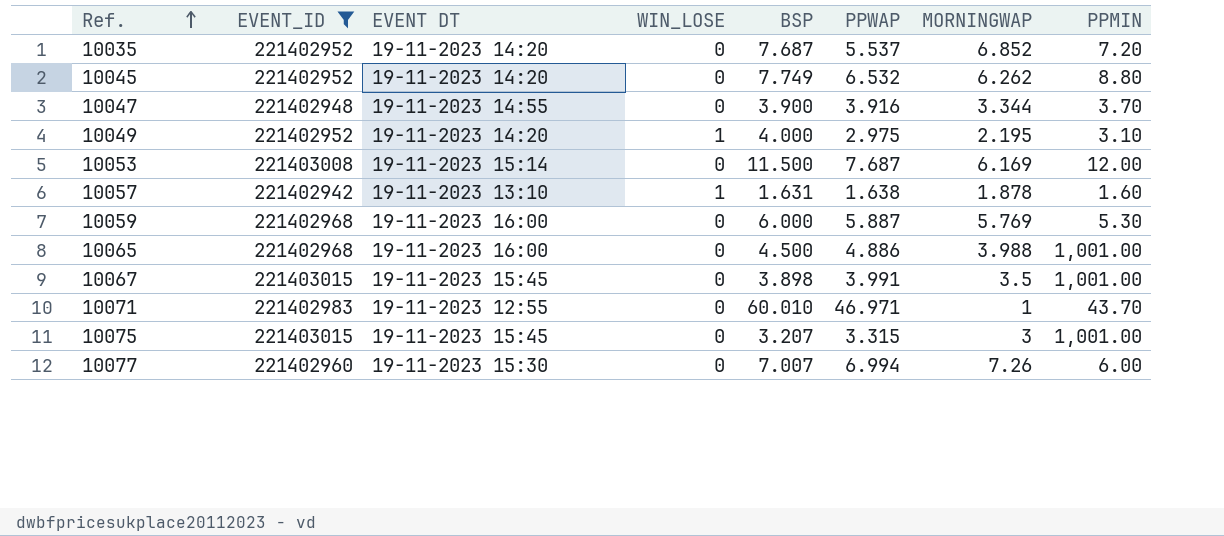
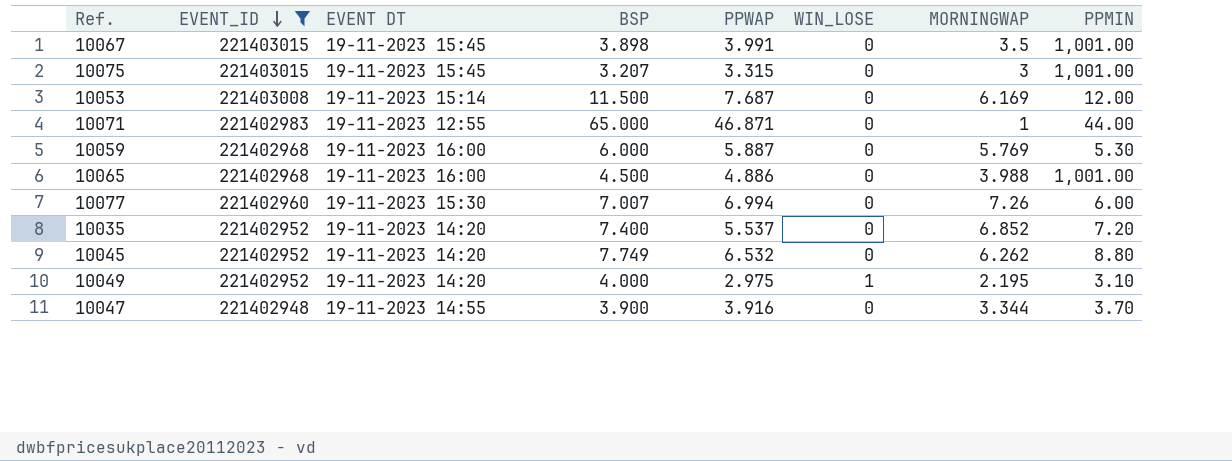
row order: Ref. ascending -> EVENT_ID descending
column WIN_LOSE | position: 4 -> 6
row 10057: 221402942 | 19-11-2023 13:10 | 1 | 1.631 | 1.638 | 1.878 | 1.60 -> none
10071 | BSP: 60.010 -> 65.000
10071 | PPWAP: 46.971 -> 46.871
10071 | PPMIN: 43.70 -> 44.00
10035 | BSP: 7.687 -> 7.400

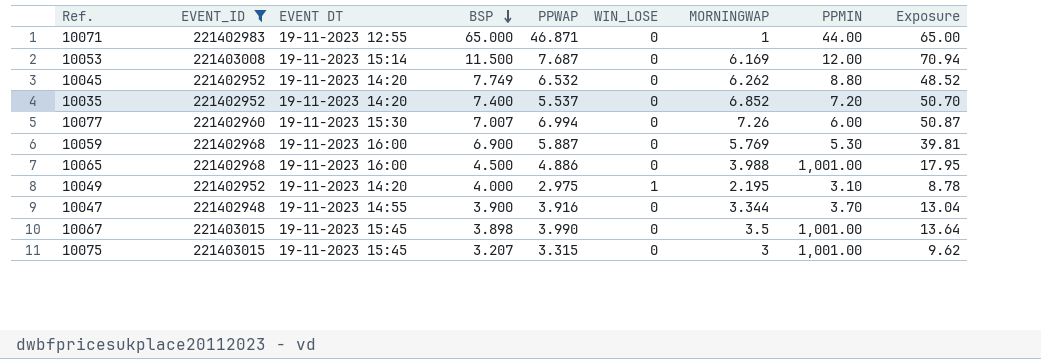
row order: EVENT_ID descending -> BSP descending
column Exposure | formula: none -> [BSP] * [MORNINGWAP]
10059 | BSP: 6.000 -> 6.900
10067 | PPWAP: 3.991 -> 3.990

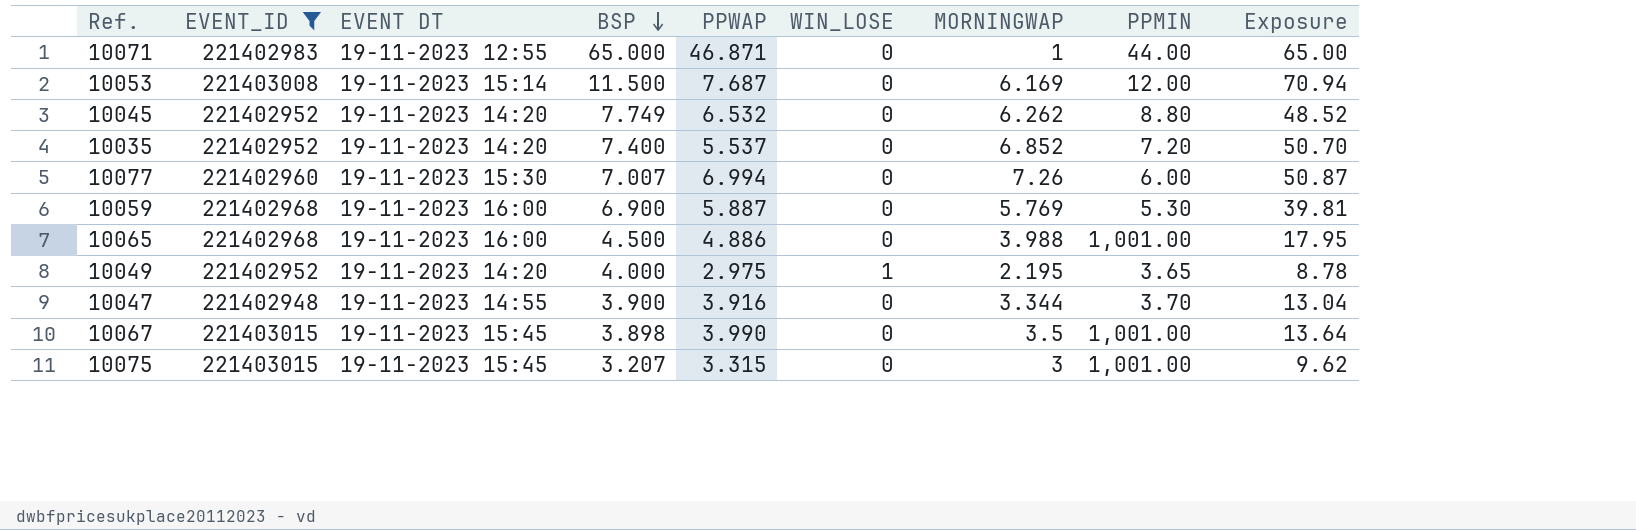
10049 | PPMIN: 3.10 -> 3.65

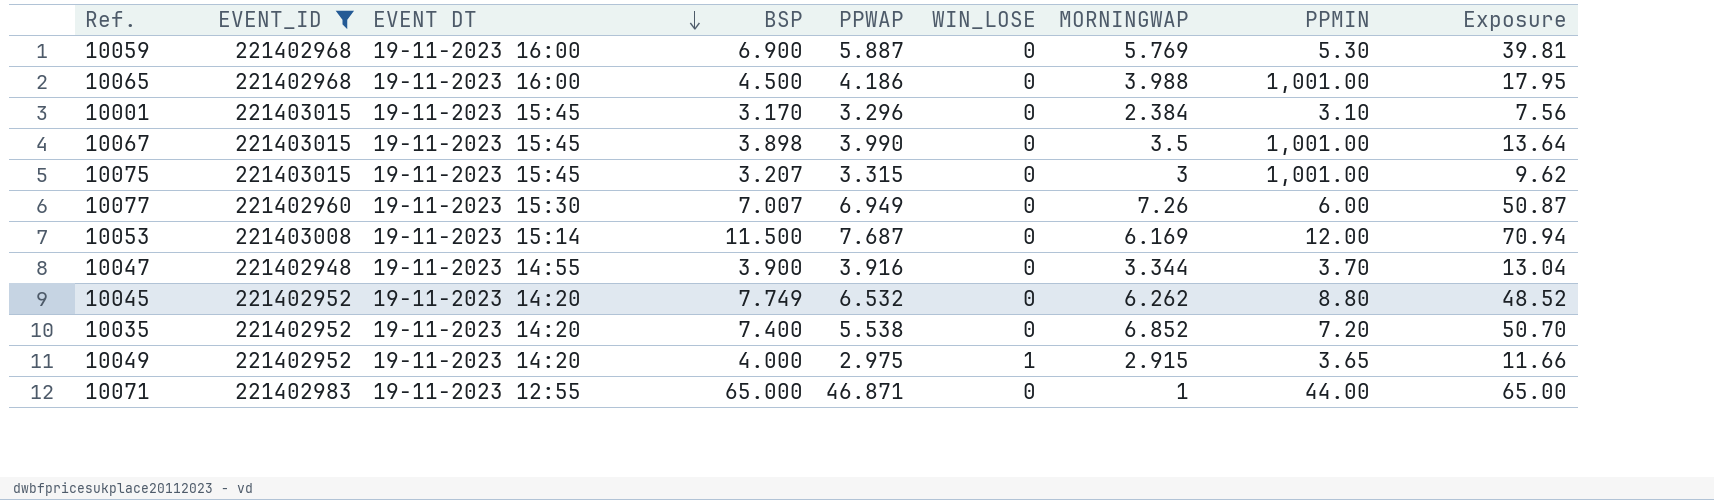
row order: BSP descending -> EVENT DT descending
10065 | PPWAP: 4.886 -> 4.186
row 10001: none -> 221403015 | 19-11-2023 15:45 | 3.170 | 3.296 | 0 | 2.384 | 3.10 | 7.56
10077 | PPWAP: 6.994 -> 6.949
10035 | PPWAP: 5.537 -> 5.538
10049 | MORNINGWAP: 2.195 -> 2.915
10049 | Exposure: 8.78 -> 11.66

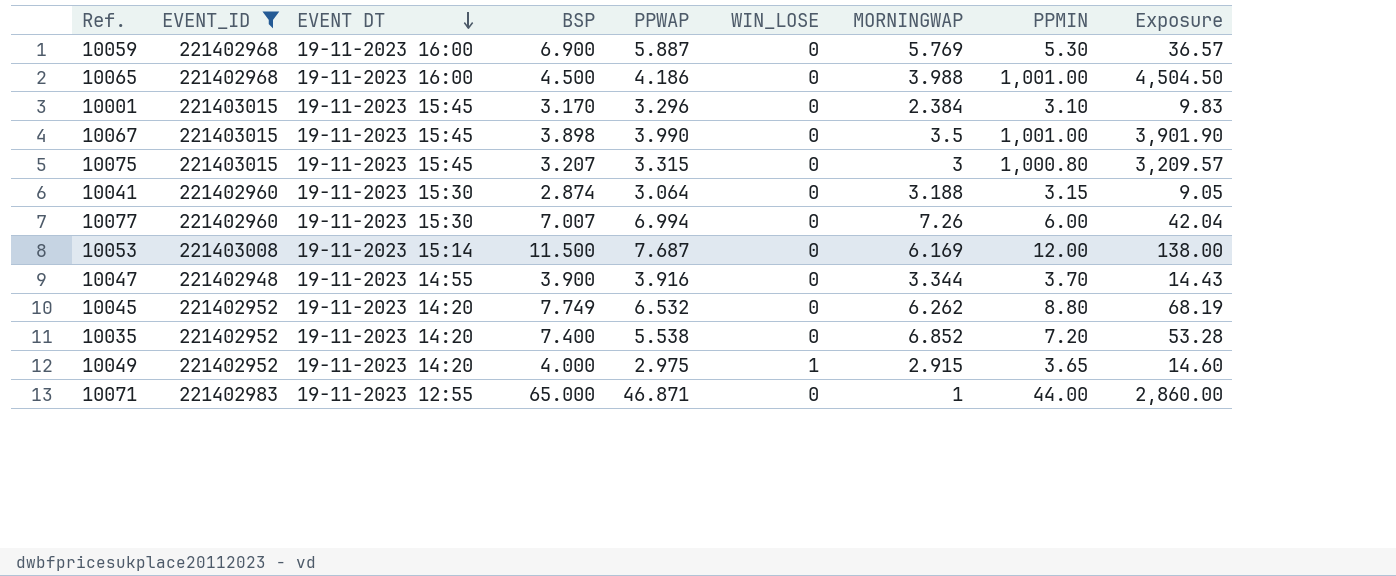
column Exposure | formula: [BSP] * [MORNINGWAP] -> [BSP] * [PPMIN]
10075 | PPMIN: 1,001.00 -> 1,000.80
row 10041: none -> 221402960 | 19-11-2023 15:30 | 2.874 | 3.064 | 0 | 3.188 | 3.15 | 9.05
10077 | PPWAP: 6.949 -> 6.994

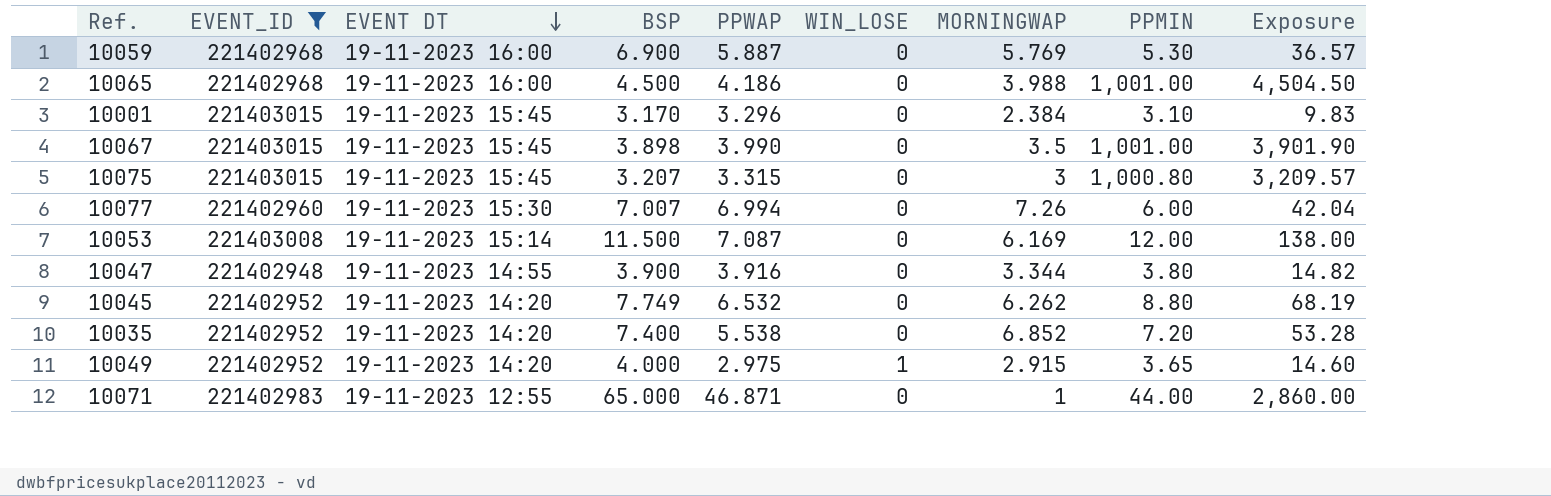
row 10041: 221402960 | 19-11-2023 15:30 | 2.874 | 3.064 | 0 | 3.188 | 3.15 | 9.05 -> none
10053 | PPWAP: 7.687 -> 7.087
10047 | PPMIN: 3.70 -> 3.80
10047 | Exposure: 14.43 -> 14.82

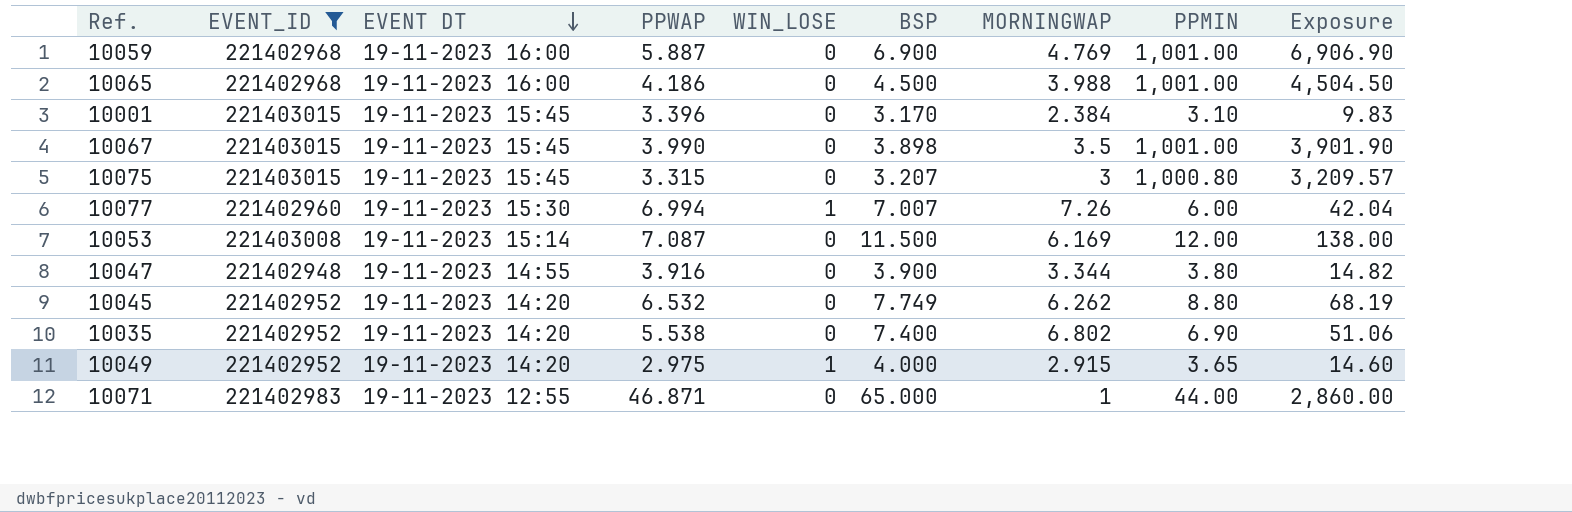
column BSP | position: 4 -> 6
10059 | MORNINGWAP: 5.769 -> 4.769
10059 | PPMIN: 5.30 -> 1,001.00
10059 | Exposure: 36.57 -> 6,906.90
10001 | PPWAP: 3.296 -> 3.396
10077 | WIN_LOSE: 0 -> 1
10035 | MORNINGWAP: 6.852 -> 6.802
10035 | PPMIN: 7.20 -> 6.90
10035 | Exposure: 53.28 -> 51.06

